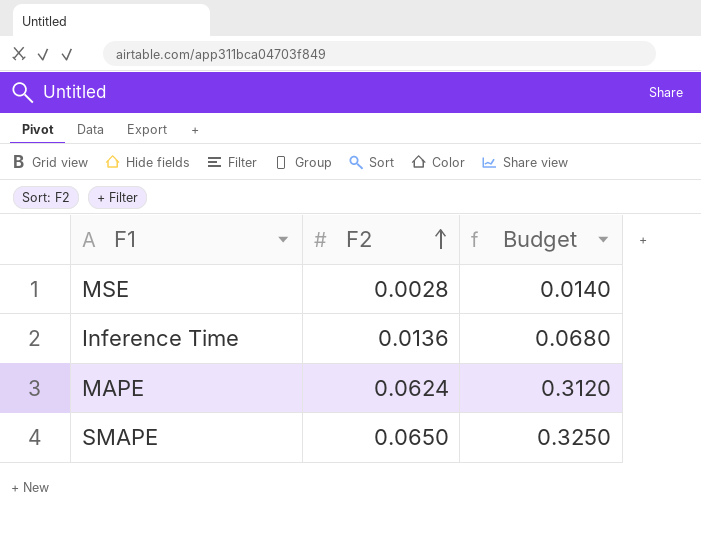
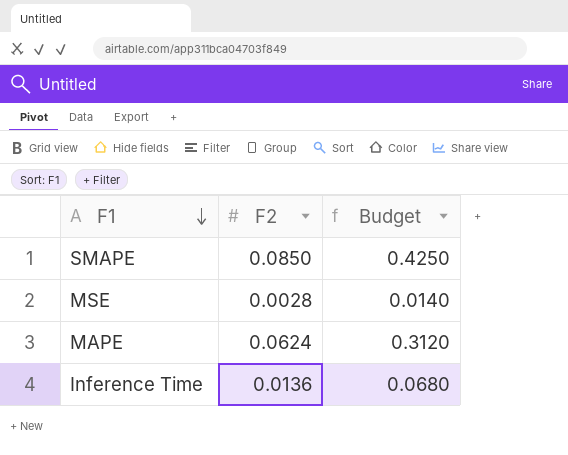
row order: F2 ascending -> F1 descending
SMAPE | F2: 0.0650 -> 0.0850
SMAPE | Budget: 0.3250 -> 0.4250

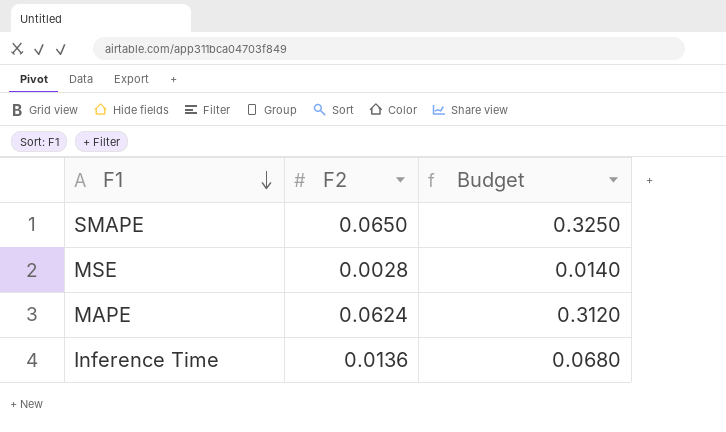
SMAPE | F2: 0.0850 -> 0.0650
SMAPE | Budget: 0.4250 -> 0.3250

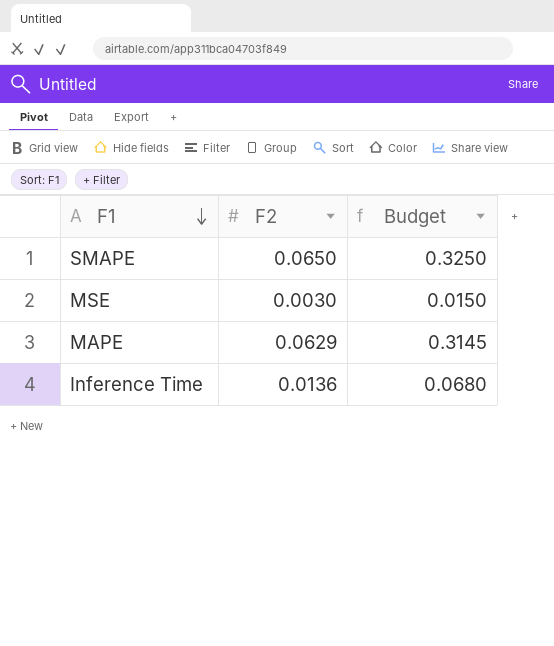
MSE | F2: 0.0028 -> 0.0030
MSE | Budget: 0.0140 -> 0.0150
MAPE | F2: 0.0624 -> 0.0629
MAPE | Budget: 0.3120 -> 0.3145

